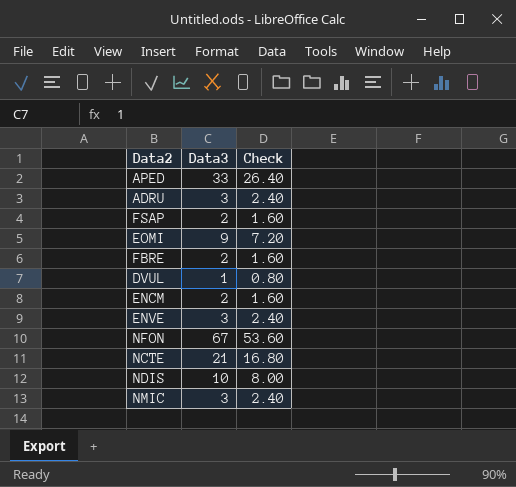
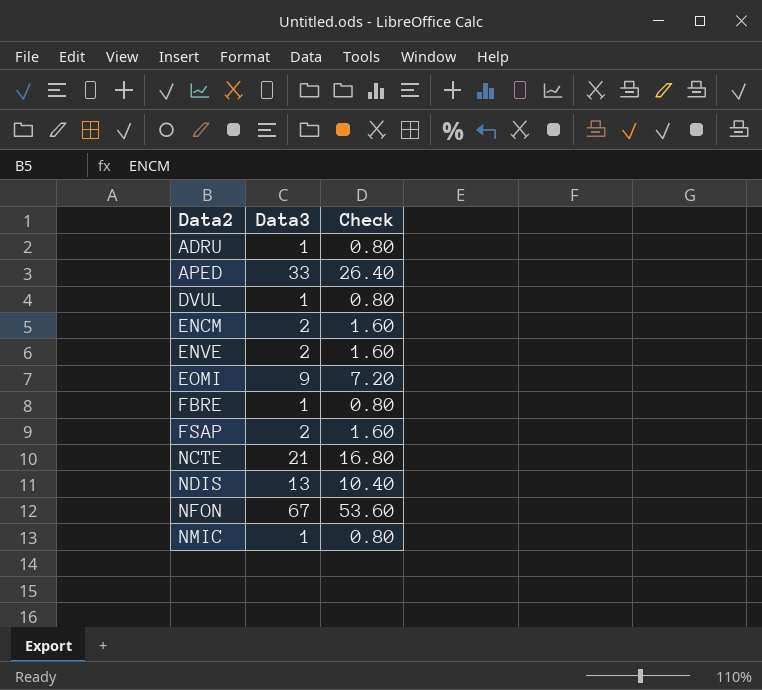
row order: none -> Data2 ascending
ADRU | Data3: 3 -> 1
ADRU | Check: 2.40 -> 0.80
ENVE | Data3: 3 -> 2
ENVE | Check: 2.40 -> 1.60
FBRE | Data3: 2 -> 1
FBRE | Check: 1.60 -> 0.80
NDIS | Data3: 10 -> 13
NDIS | Check: 8.00 -> 10.40
NMIC | Data3: 3 -> 1
NMIC | Check: 2.40 -> 0.80

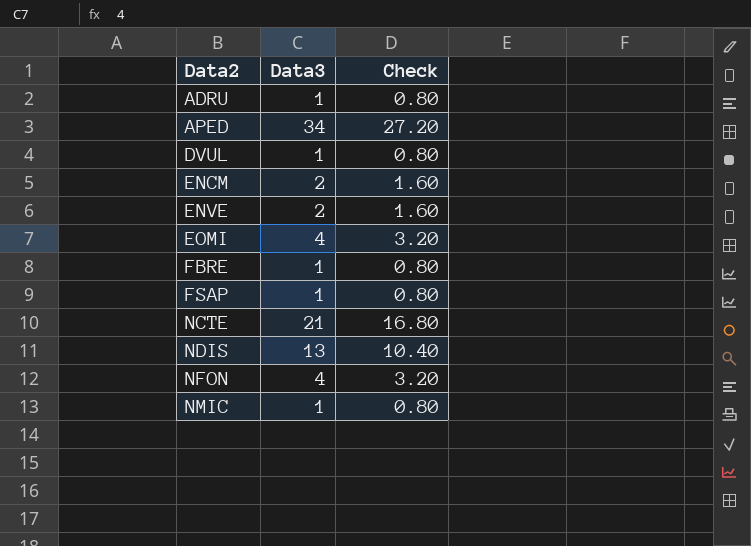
APED | Data3: 33 -> 34
APED | Check: 26.40 -> 27.20
EOMI | Data3: 9 -> 4
EOMI | Check: 7.20 -> 3.20
FSAP | Data3: 2 -> 1
FSAP | Check: 1.60 -> 0.80
NFON | Data3: 67 -> 4
NFON | Check: 53.60 -> 3.20

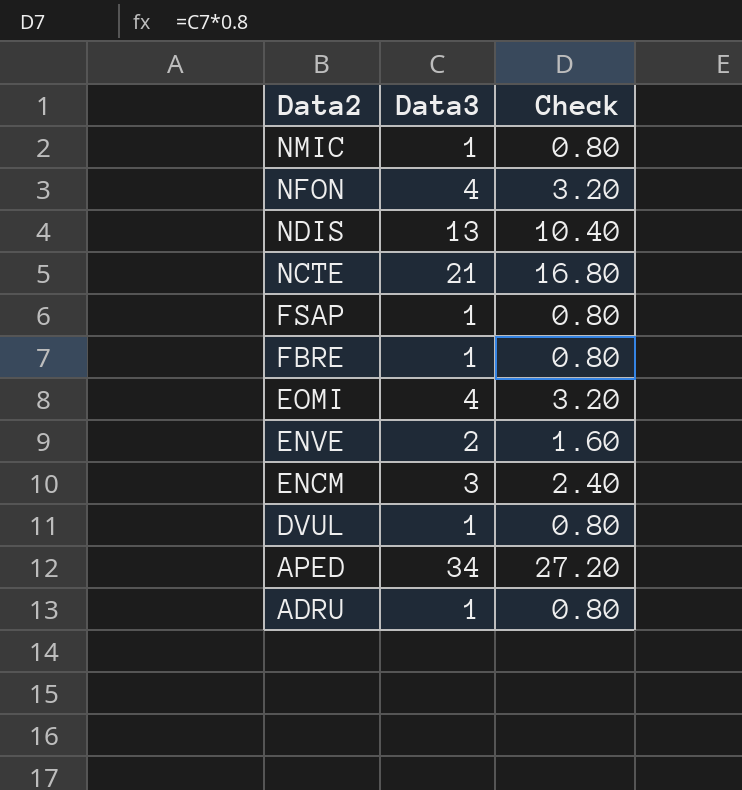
row order: Data2 ascending -> Data2 descending
ENCM | Data3: 2 -> 3
ENCM | Check: 1.60 -> 2.40

